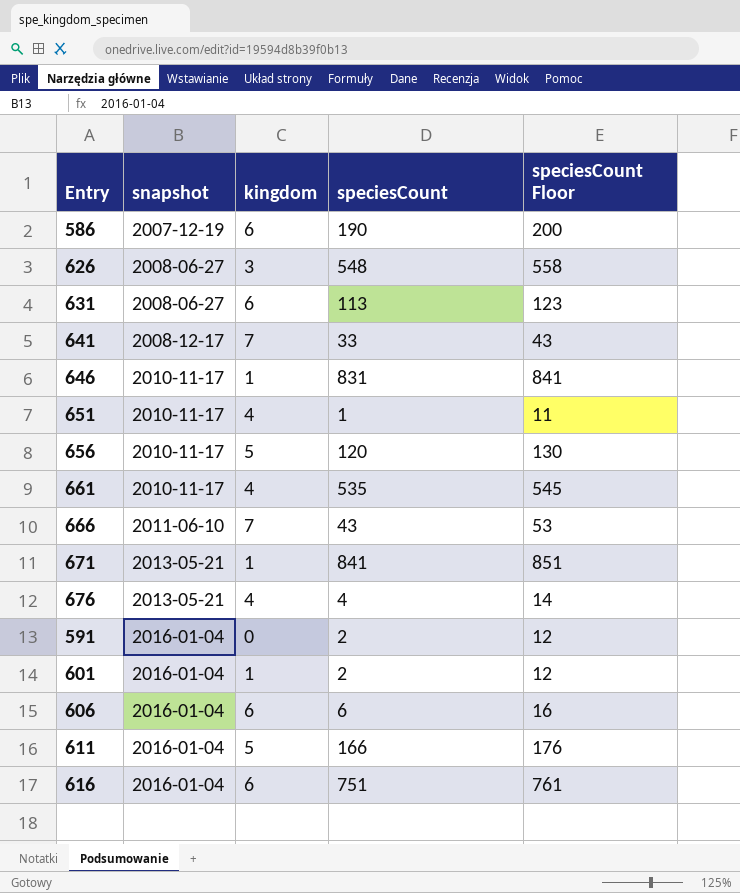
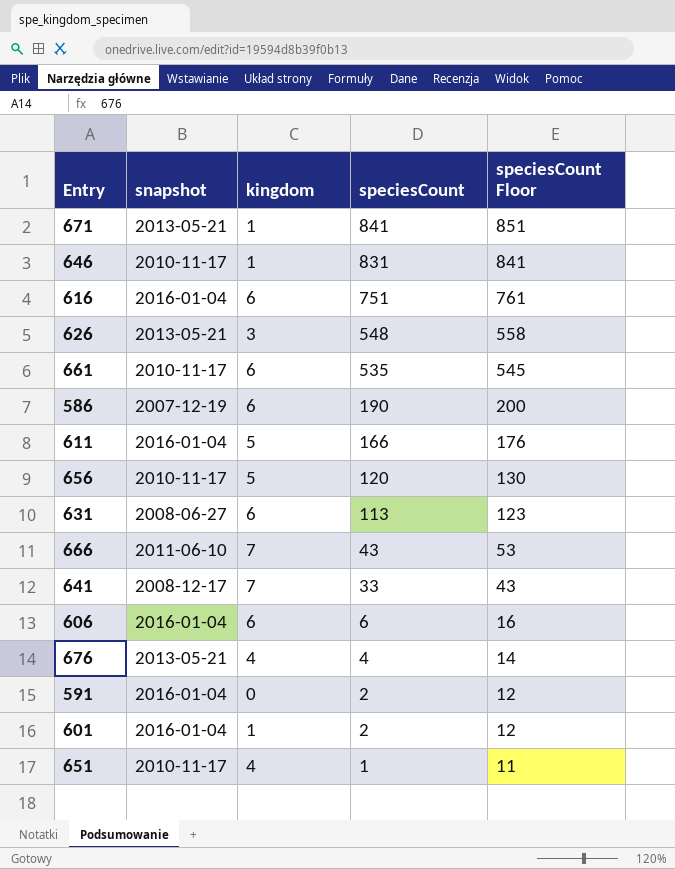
row order: snapshot ascending -> speciesCount descending
626 | snapshot: 2008-06-27 -> 2013-05-21
661 | kingdom: 4 -> 6

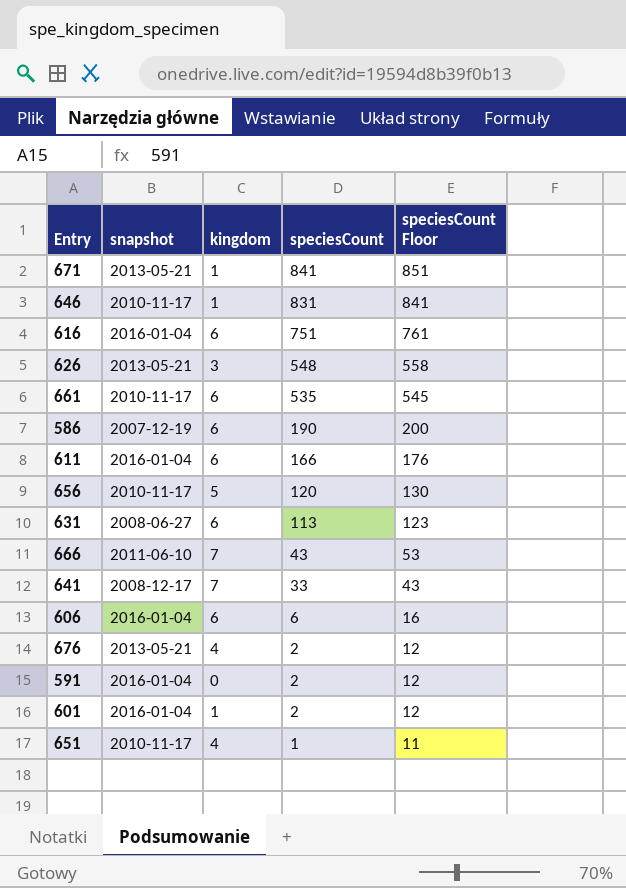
611 | kingdom: 5 -> 6
676 | speciesCount: 4 -> 2
676 | speciesCount Floor: 14 -> 12

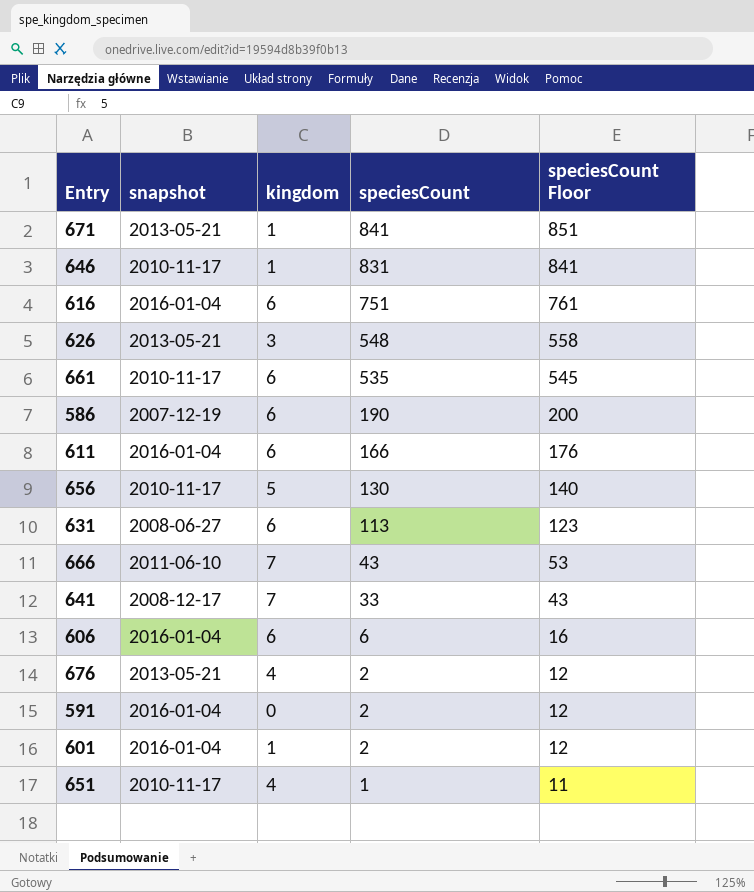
656 | speciesCount: 120 -> 130
656 | speciesCount Floor: 130 -> 140

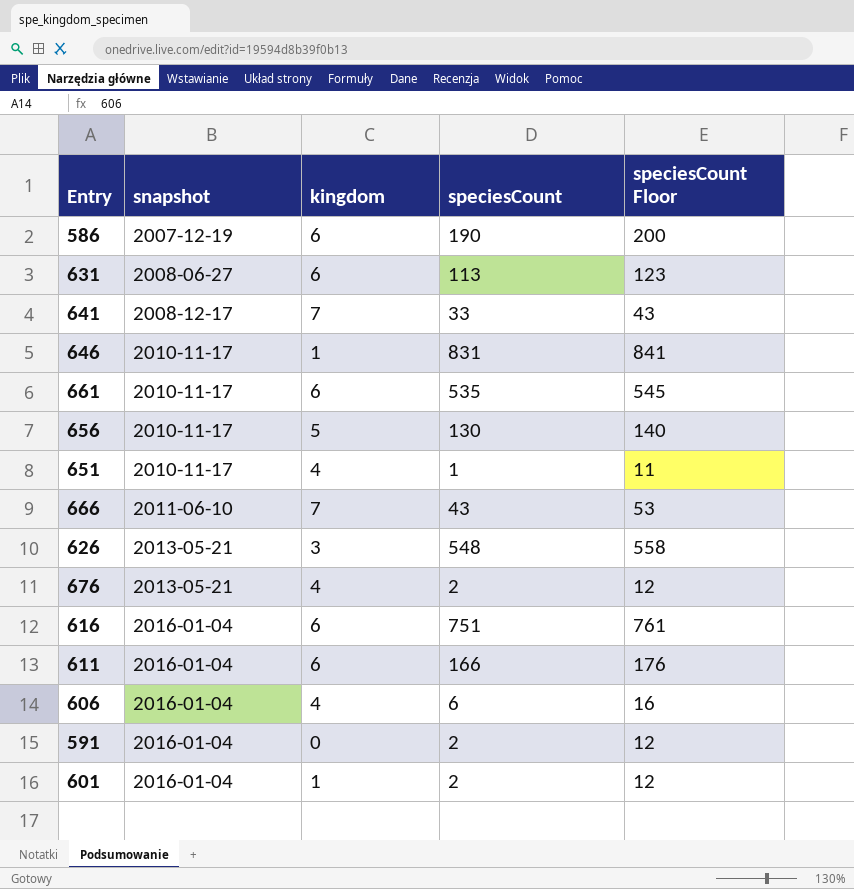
row order: speciesCount descending -> snapshot ascending
row 671: 2013-05-21 | 1 | 841 | 851 -> none
606 | kingdom: 6 -> 4

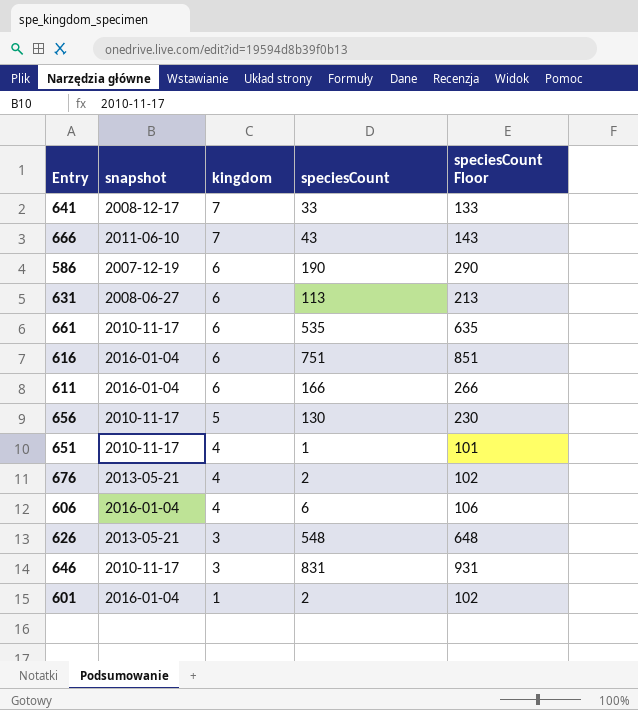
row order: snapshot ascending -> kingdom descending
column speciesCount Floor | formula: [speciesCount] + 10 -> [speciesCount] + 100
row 591: 2016-01-04 | 0 | 2 | 12 -> none
646 | kingdom: 1 -> 3

